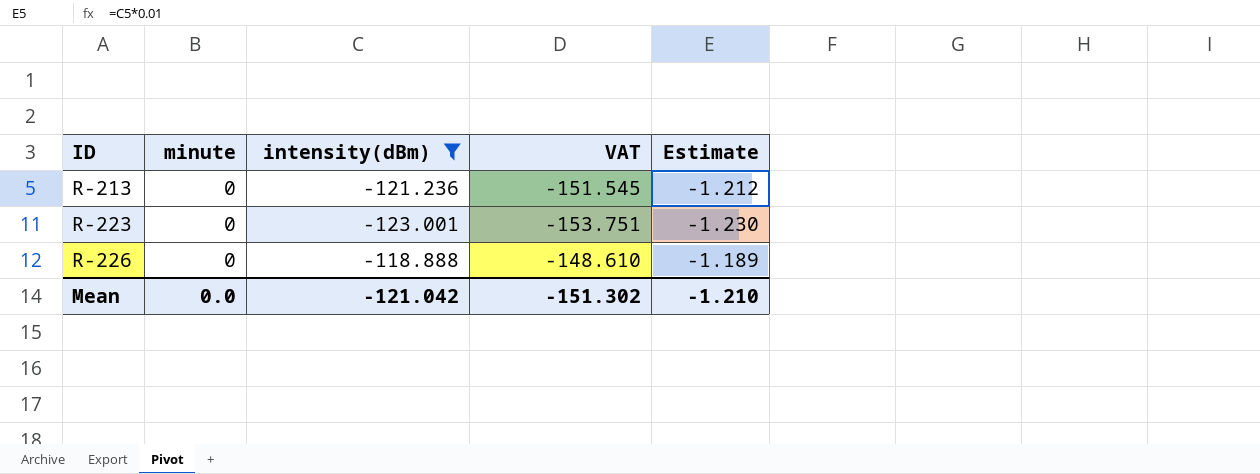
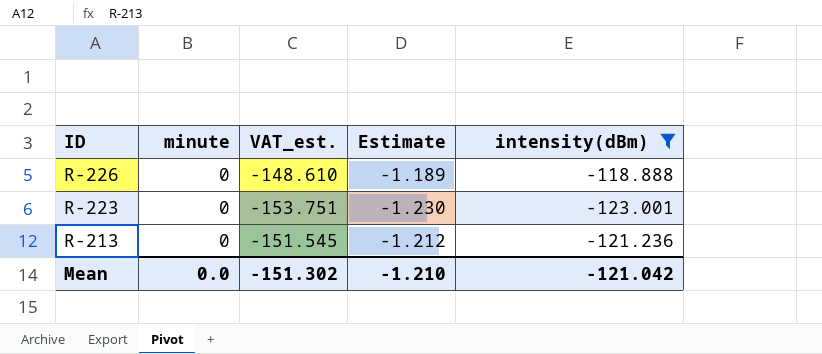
row order: ID ascending -> ID descending
column name: VAT -> VAT_est.
column intensity(dBm) | position: 3 -> 5

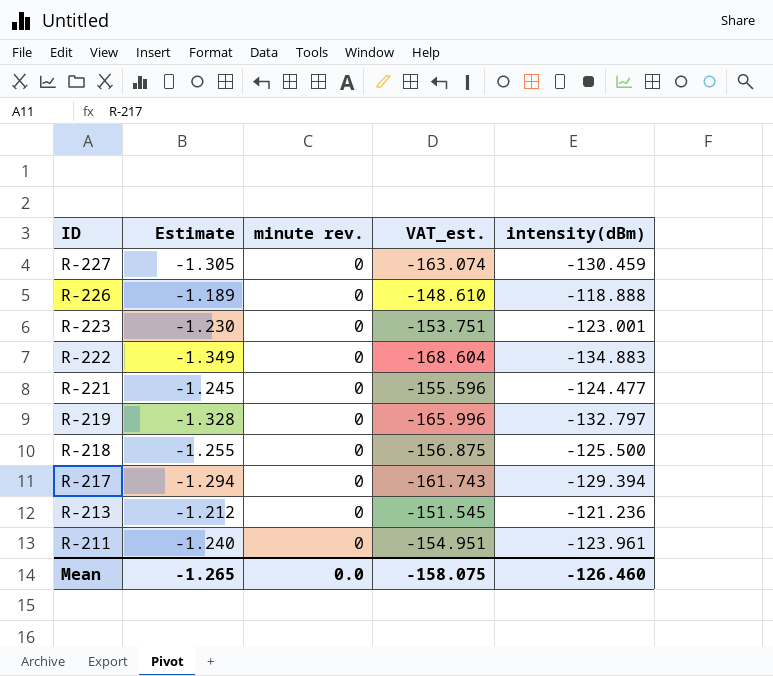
filter: intensity(dBm) >= -123.001 -> none
column Estimate | position: 4 -> 2
column name: minute -> minute rev.
Mean | Estimate: -1.210 -> -1.265
Mean | VAT_est.: -151.302 -> -158.075
Mean | intensity(dBm): -121.042 -> -126.460

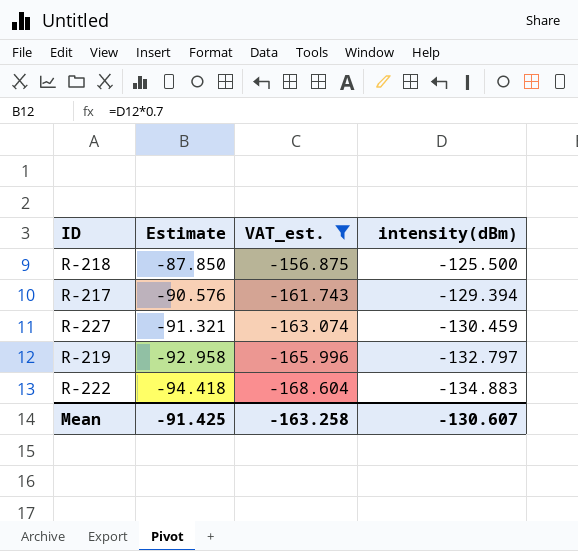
filter: none -> VAT_est. <= -156.875
row order: ID descending -> Estimate descending
column minute rev. | position: 3 -> none
column Estimate | formula: [intensity(dBm)] * 0.01 -> [intensity(dBm)] * 0.7
Mean | Estimate: -1.265 -> -91.425
Mean | VAT_est.: -158.075 -> -163.258
Mean | intensity(dBm): -126.460 -> -130.607

